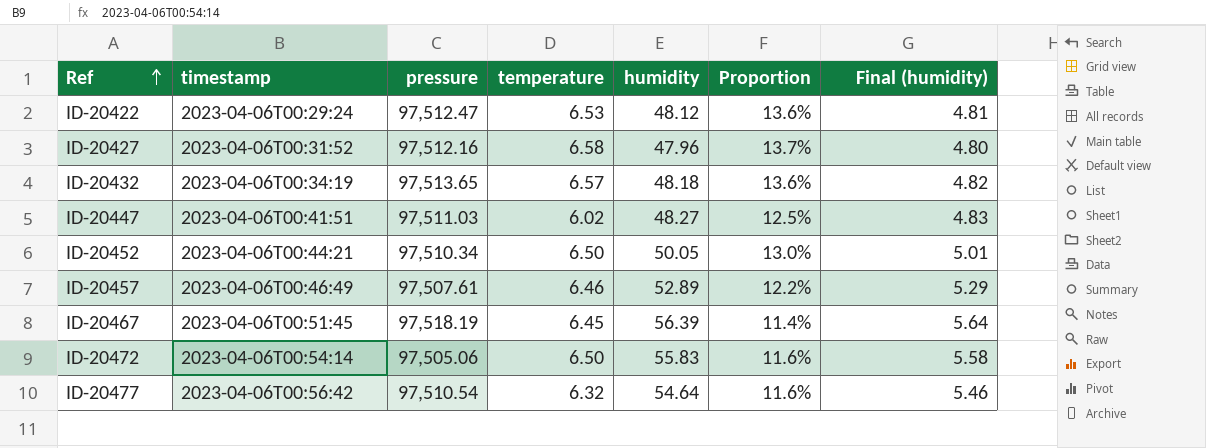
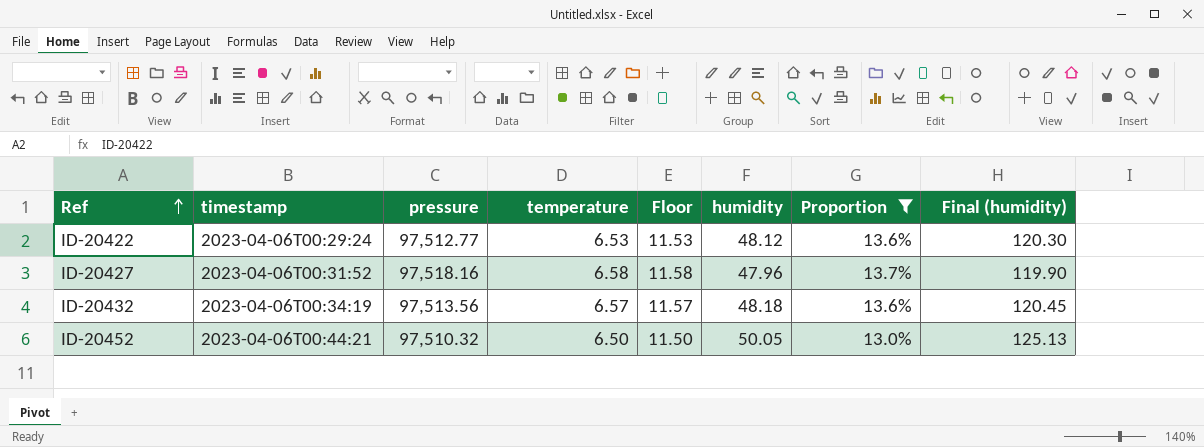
filter: none -> Proportion >= 13.0%
column Floor | formula: none -> [temperature] + 5
column Final (humidity) | formula: [humidity] * 0.1 -> [humidity] * 2.5
ID-20422 | pressure: 97,512.47 -> 97,512.77
ID-20427 | pressure: 97,512.16 -> 97,518.16
ID-20432 | pressure: 97,513.65 -> 97,513.56
ID-20452 | pressure: 97,510.34 -> 97,510.32

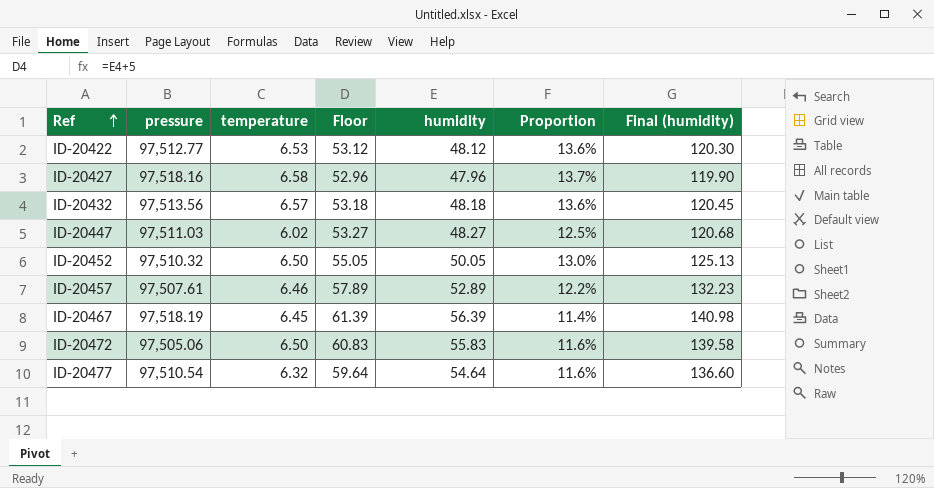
filter: Proportion >= 13.0% -> none
column timestamp | position: 2 -> none
column Floor | formula: [temperature] + 5 -> [humidity] + 5

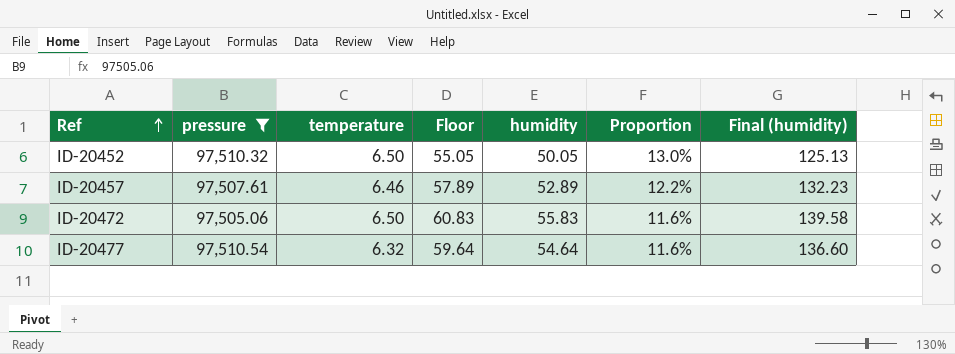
filter: none -> pressure <= 97,510.54

